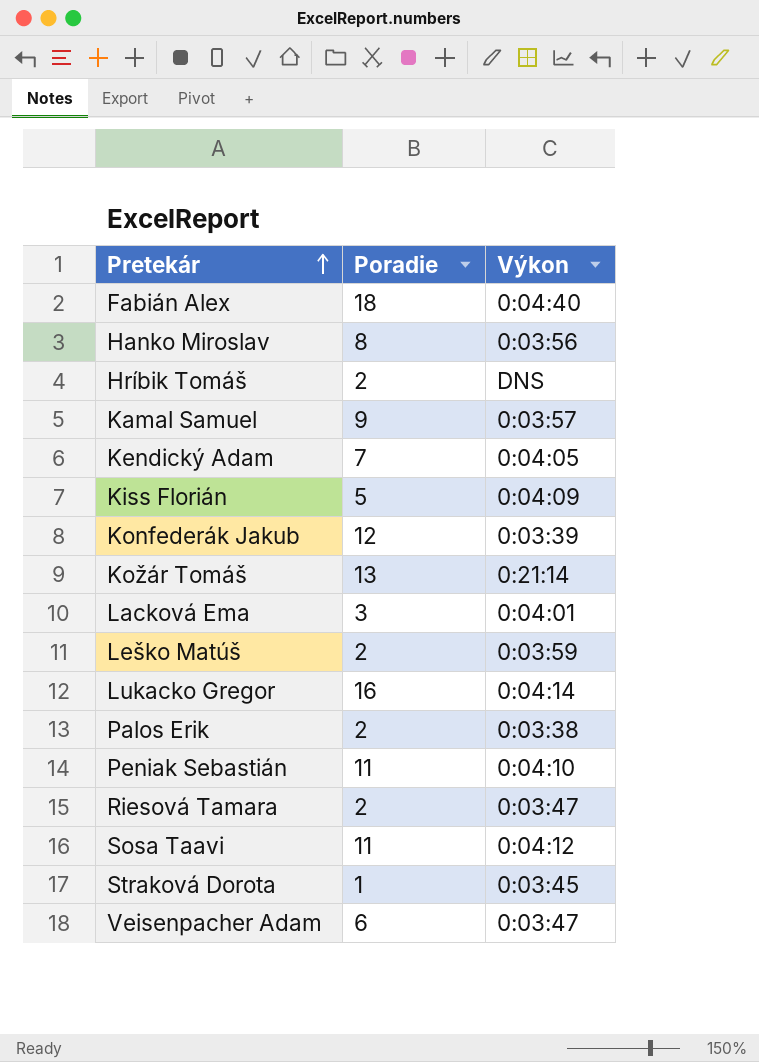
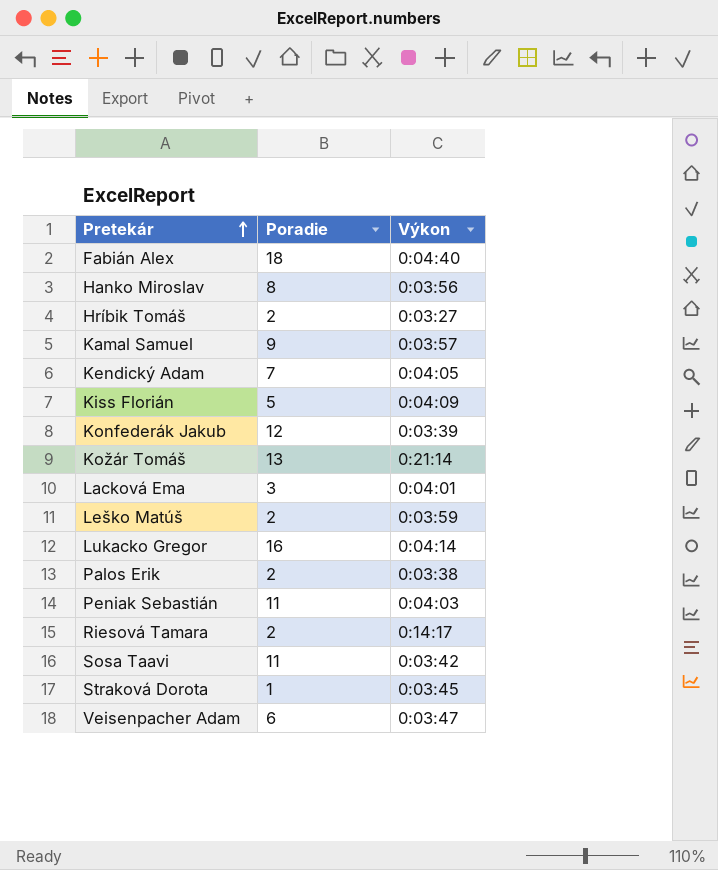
Hríbik Tomáš | Výkon: DNS -> 0:03:27
Peniak Sebastián | Výkon: 0:04:10 -> 0:04:03
Riesová Tamara | Výkon: 0:03:47 -> 0:14:17
Sosa Taavi | Výkon: 0:04:12 -> 0:03:42

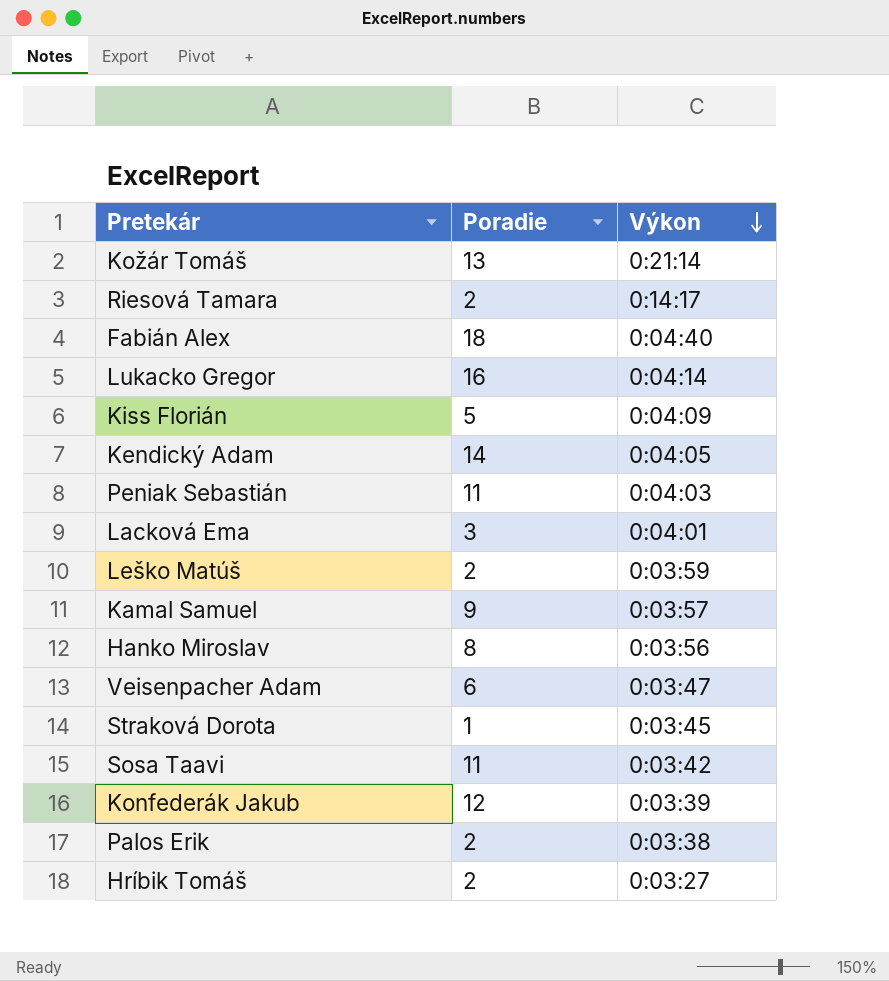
row order: Pretekár ascending -> Výkon descending
Kendický Adam | Poradie: 7 -> 14

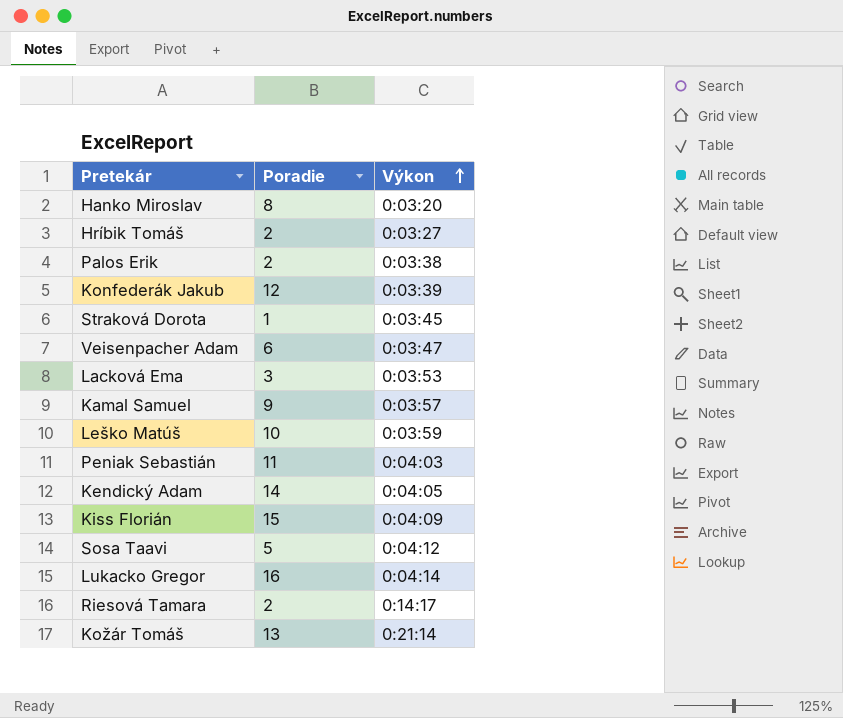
row order: Výkon descending -> Výkon ascending
row Fabián Alex: 18 | 0:04:40 -> none
Hanko Miroslav | Výkon: 0:03:56 -> 0:03:20
Lacková Ema | Výkon: 0:04:01 -> 0:03:53
Leško Matúš | Poradie: 2 -> 10
Kiss Florián | Poradie: 5 -> 15
Sosa Taavi | Poradie: 11 -> 5
Sosa Taavi | Výkon: 0:03:42 -> 0:04:12

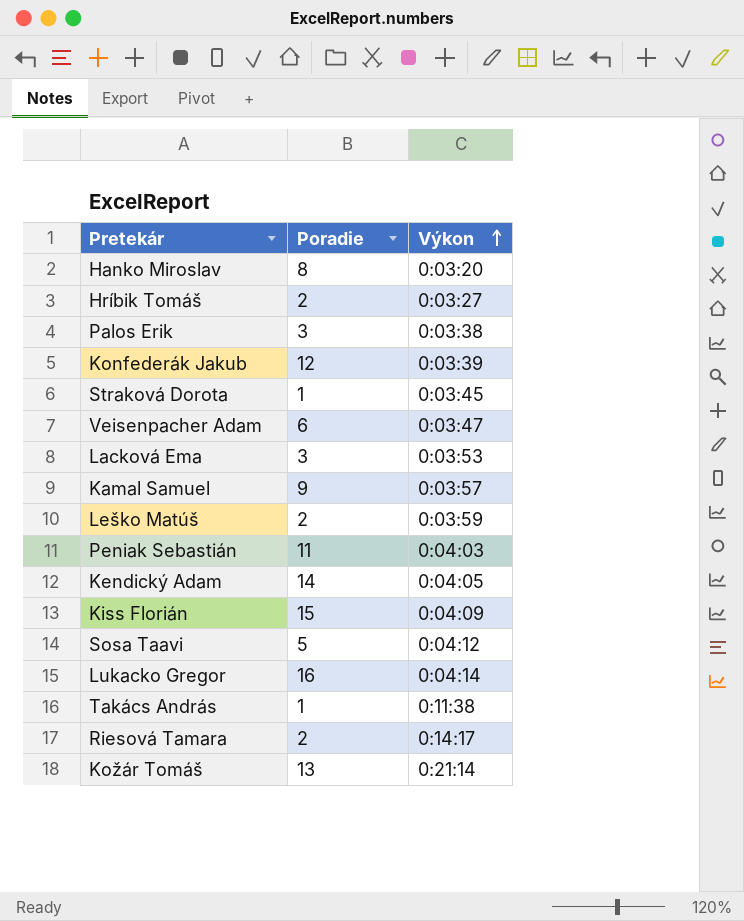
Palos Erik | Poradie: 2 -> 3
Leško Matúš | Poradie: 10 -> 2
row Takács András: none -> 1 | 0:11:38

